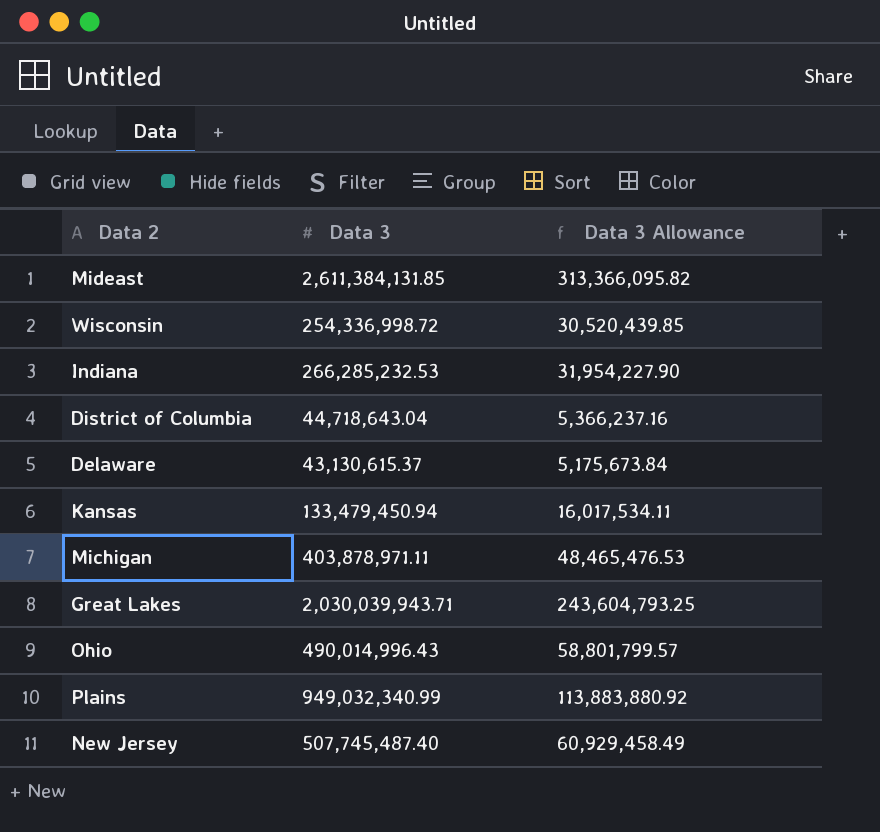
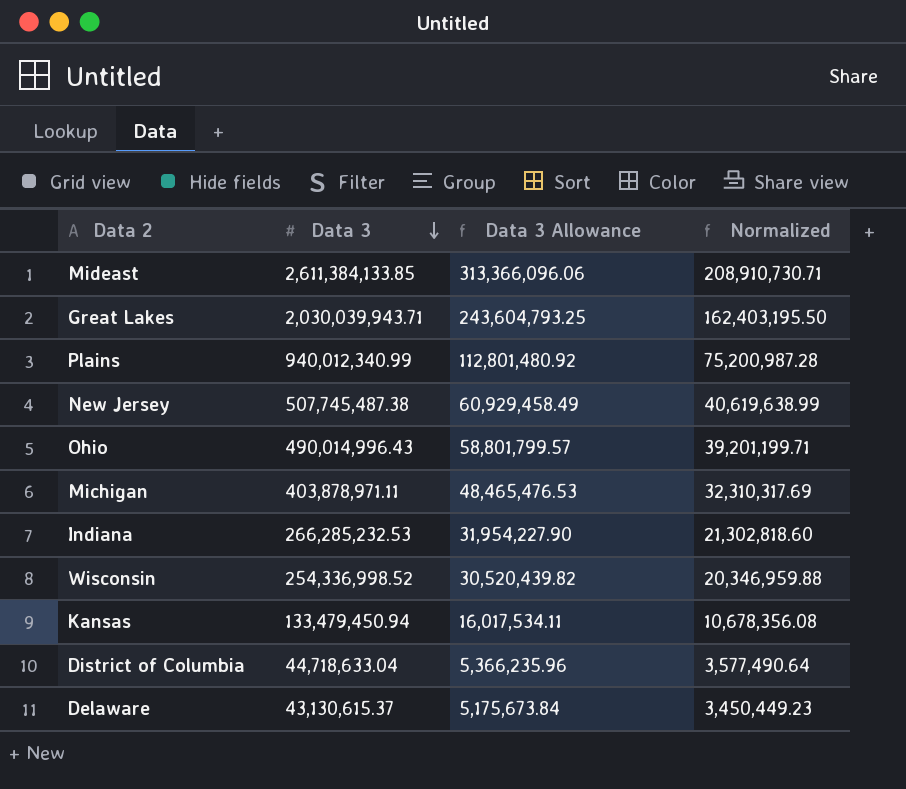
row order: none -> Data 3 descending
column Normalized | formula: none -> [Data 3] * 0.08
Mideast | Data 3: 2,611,384,131.85 -> 2,611,384,133.85
Mideast | Data 3 Allowance: 313,366,095.82 -> 313,366,096.06
Plains | Data 3: 949,032,340.99 -> 940,012,340.99
Plains | Data 3 Allowance: 113,883,880.92 -> 112,801,480.92
New Jersey | Data 3: 507,745,487.40 -> 507,745,487.38
Wisconsin | Data 3: 254,336,998.72 -> 254,336,998.52
Wisconsin | Data 3 Allowance: 30,520,439.85 -> 30,520,439.82
District of Columbia | Data 3: 44,718,643.04 -> 44,718,633.04
District of Columbia | Data 3 Allowance: 5,366,237.16 -> 5,366,235.96

